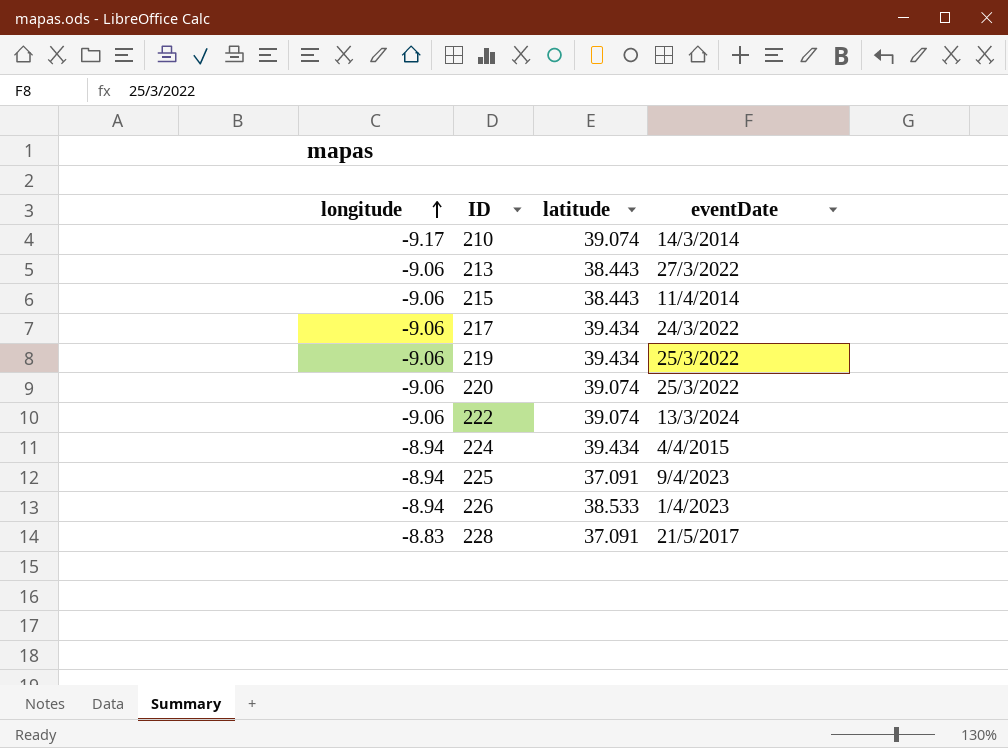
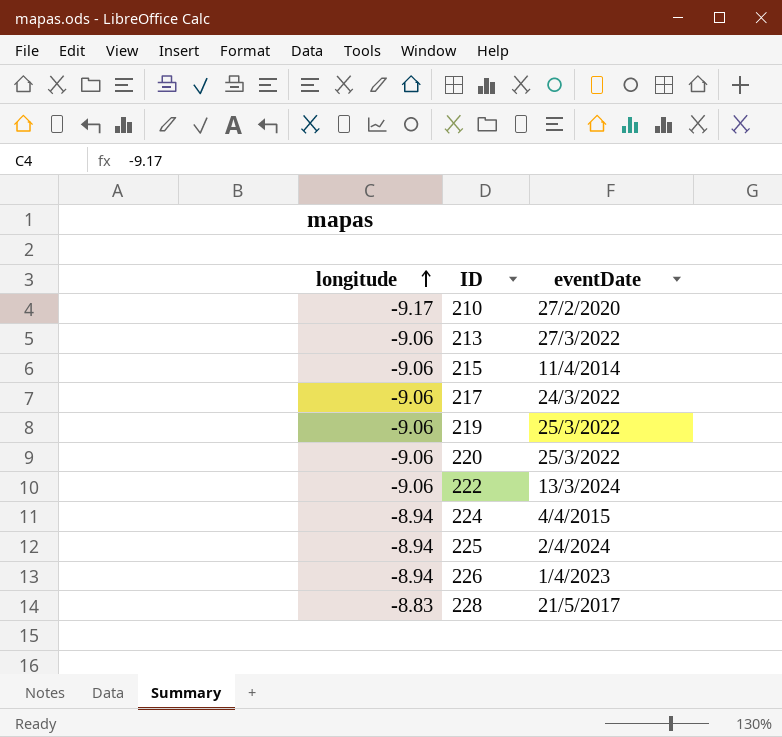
column latitude | position: 3 -> none
210 | eventDate: 14/3/2014 -> 27/2/2020
225 | eventDate: 9/4/2023 -> 2/4/2024

